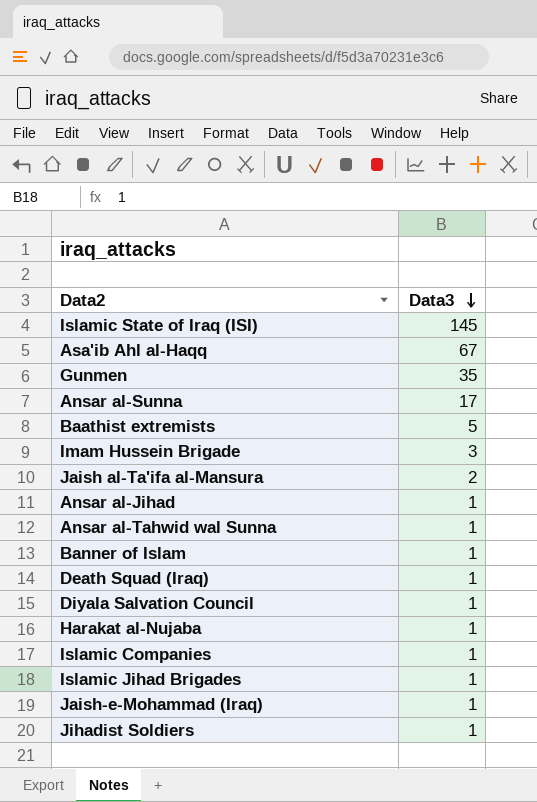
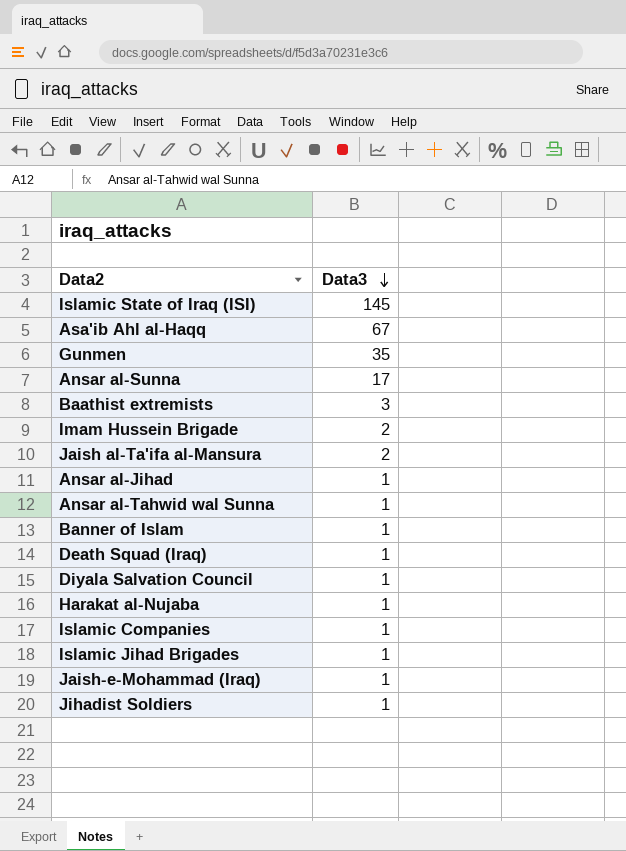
Baathist extremists | Data3: 5 -> 3
Imam Hussein Brigade | Data3: 3 -> 2

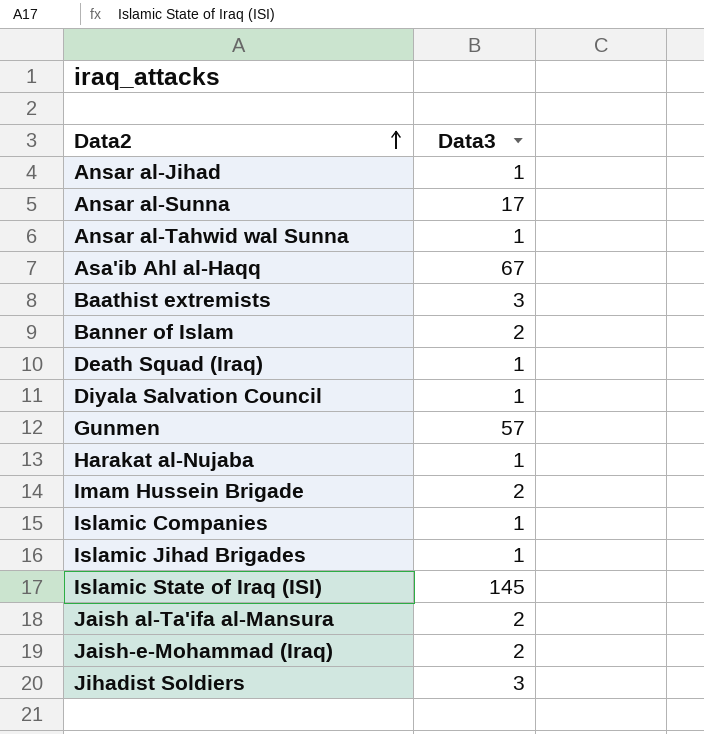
row order: Data3 descending -> Data2 ascending
Banner of Islam | Data3: 1 -> 2
Gunmen | Data3: 35 -> 57
Jaish-e-Mohammad (Iraq) | Data3: 1 -> 2
Jihadist Soldiers | Data3: 1 -> 3

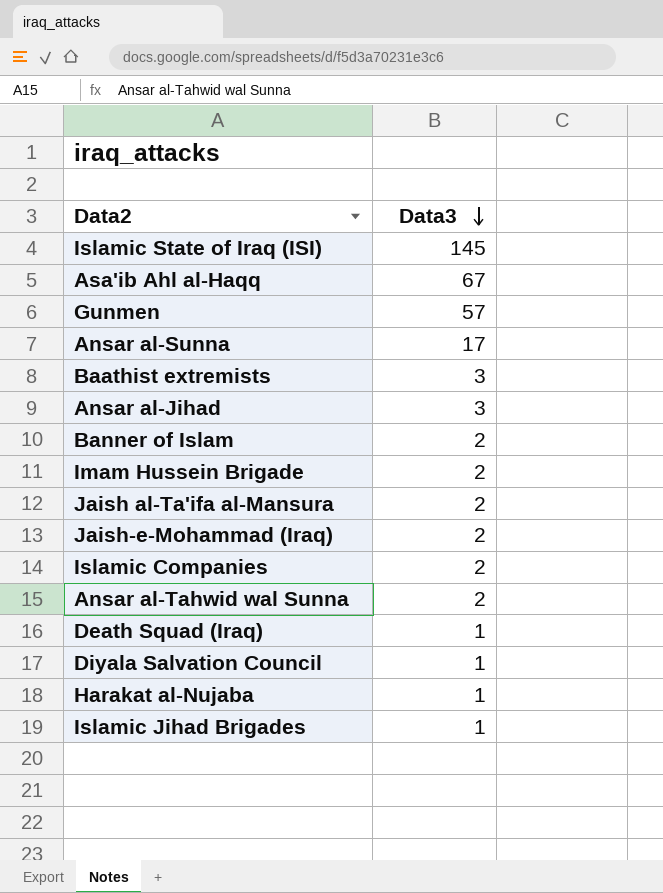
row order: Data2 ascending -> Data3 descending
row Jihadist Soldiers: 3 -> none
Ansar al-Jihad | Data3: 1 -> 3
Islamic Companies | Data3: 1 -> 2
Ansar al-Tahwid wal Sunna | Data3: 1 -> 2

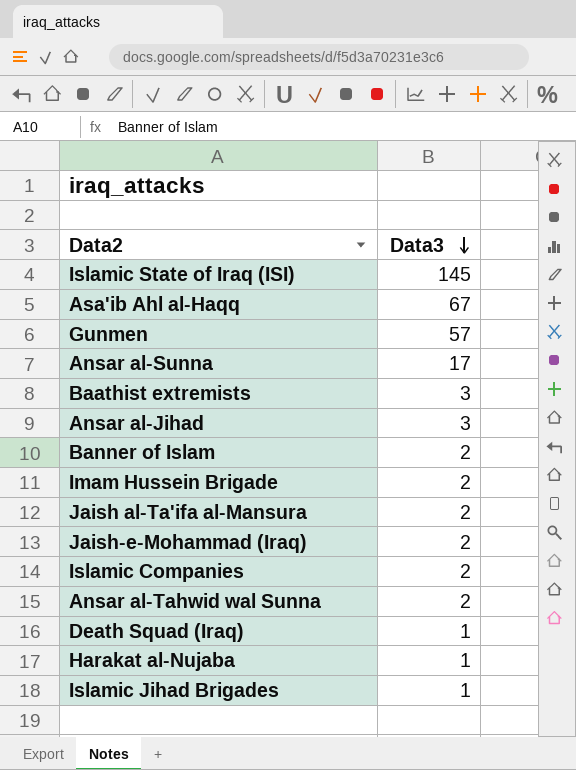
row Diyala Salvation Council: 1 -> none

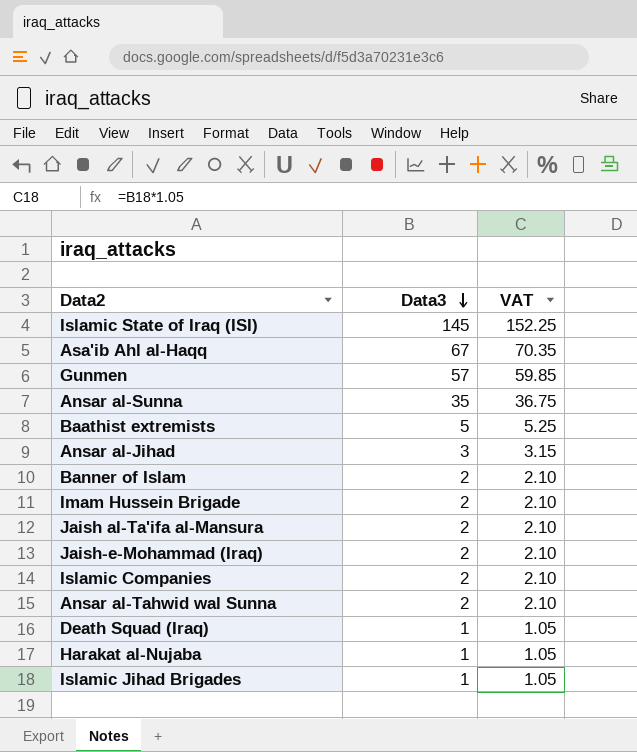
column VAT | formula: none -> [Data3] * 1.05
Ansar al-Sunna | Data3: 17 -> 35
Baathist extremists | Data3: 3 -> 5

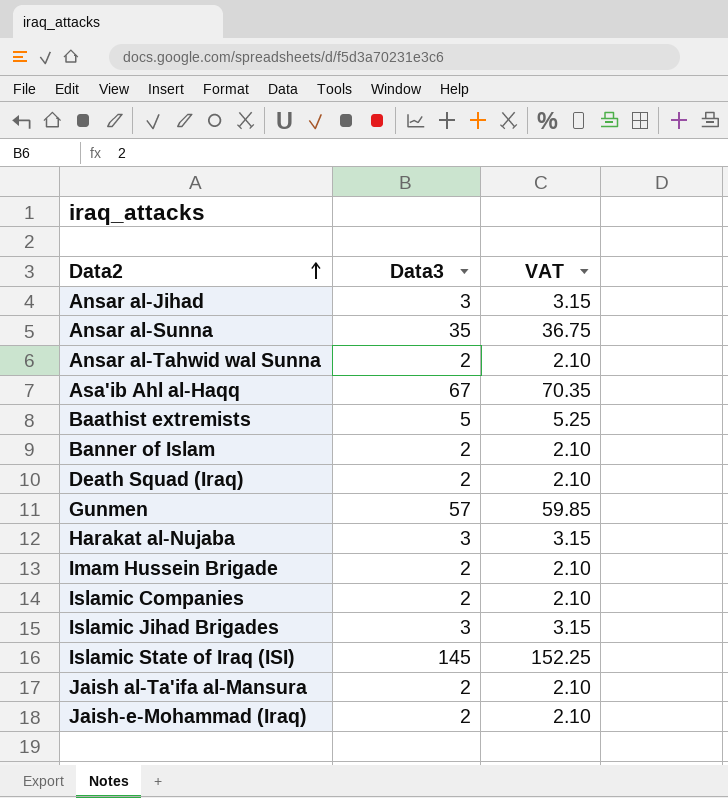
row order: Data3 descending -> Data2 ascending
Death Squad (Iraq) | Data3: 1 -> 2
Death Squad (Iraq) | VAT: 1.05 -> 2.10
Harakat al-Nujaba | Data3: 1 -> 3
Harakat al-Nujaba | VAT: 1.05 -> 3.15
Islamic Jihad Brigades | Data3: 1 -> 3
Islamic Jihad Brigades | VAT: 1.05 -> 3.15

